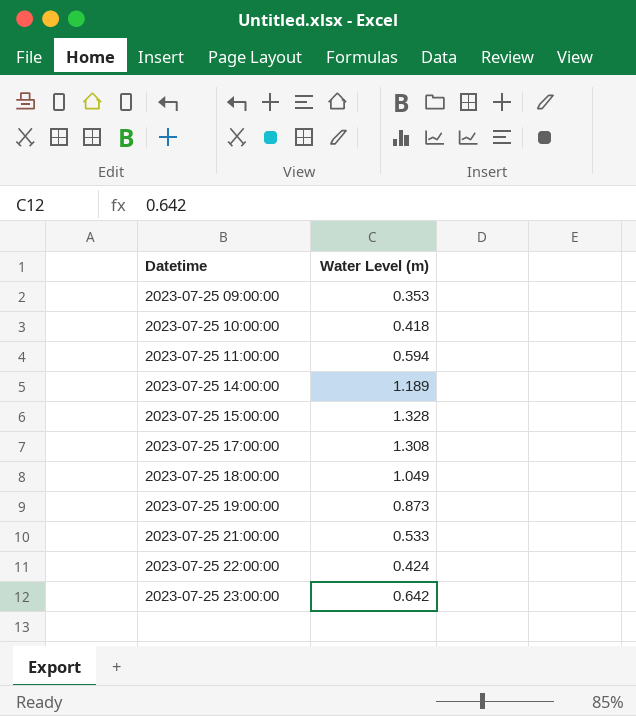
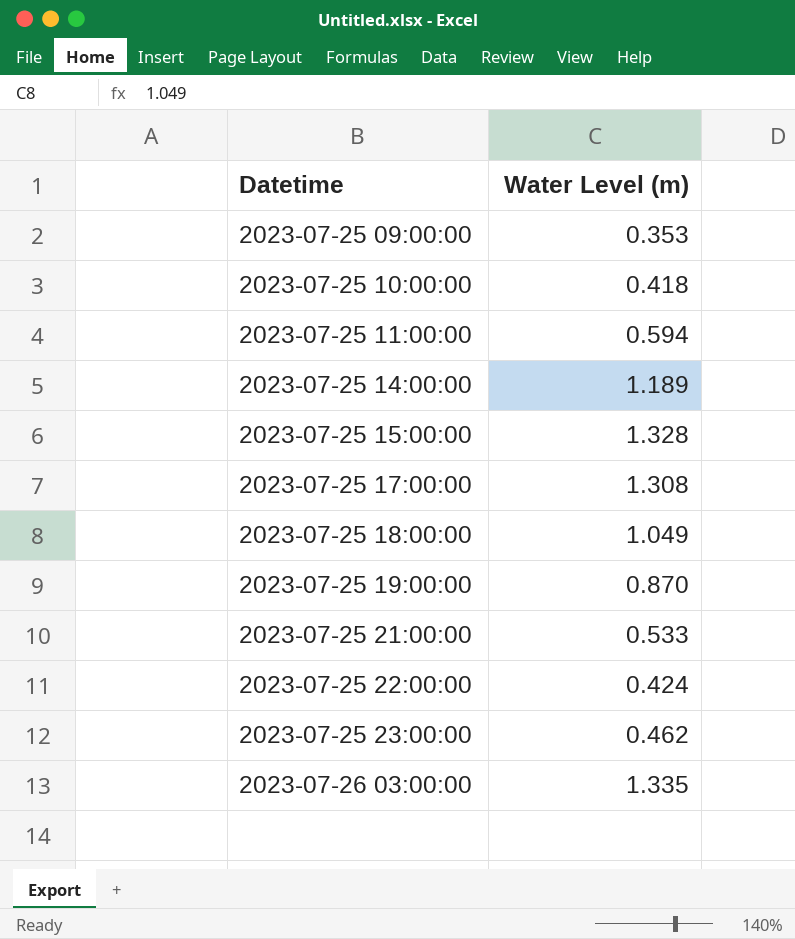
2023-07-25 19:00:00 | Water Level (m): 0.873 -> 0.870
2023-07-25 23:00:00 | Water Level (m): 0.642 -> 0.462
row 2023-07-26 03:00:00: none -> 1.335

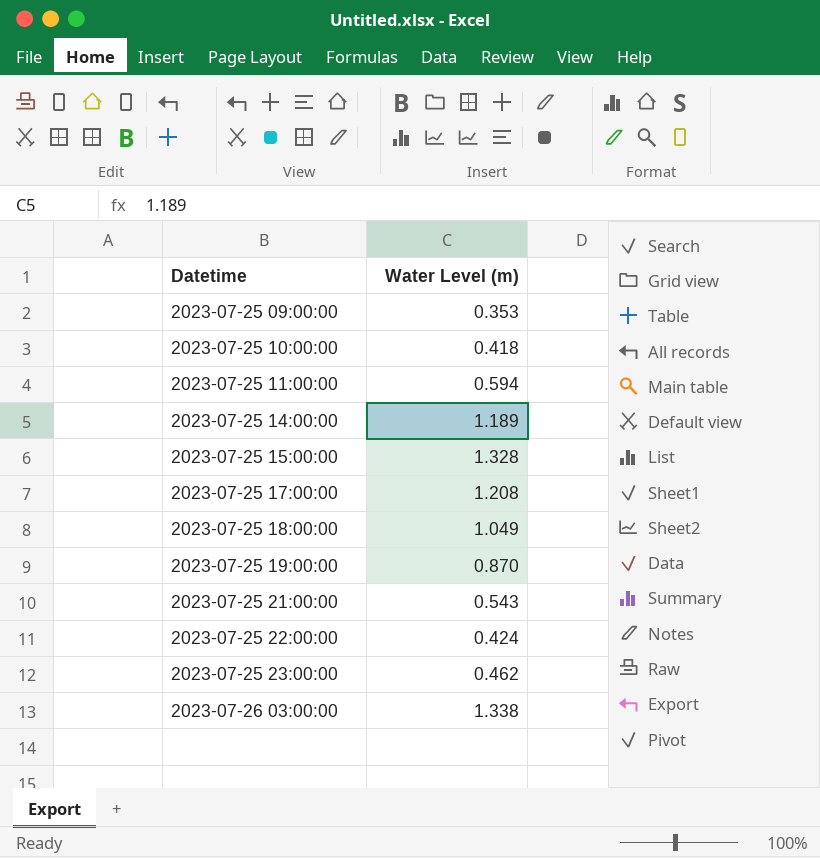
2023-07-25 17:00:00 | Water Level (m): 1.308 -> 1.208
2023-07-25 21:00:00 | Water Level (m): 0.533 -> 0.543
2023-07-26 03:00:00 | Water Level (m): 1.335 -> 1.338

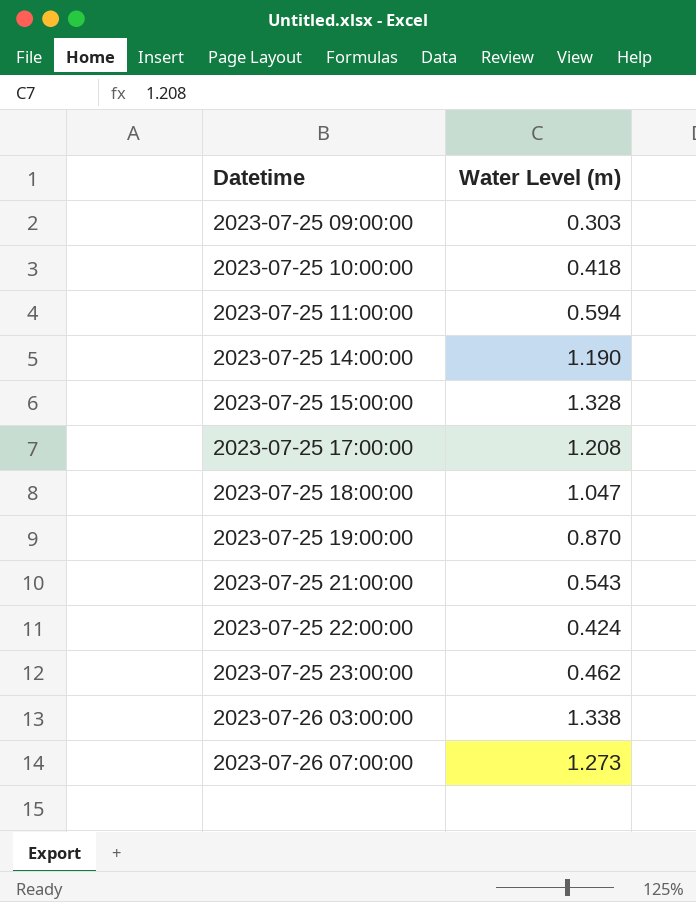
2023-07-25 09:00:00 | Water Level (m): 0.353 -> 0.303
2023-07-25 14:00:00 | Water Level (m): 1.189 -> 1.190
2023-07-25 18:00:00 | Water Level (m): 1.049 -> 1.047
row 2023-07-26 07:00:00: none -> 1.273

